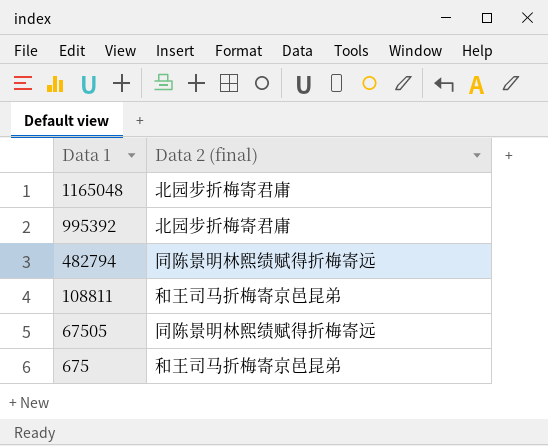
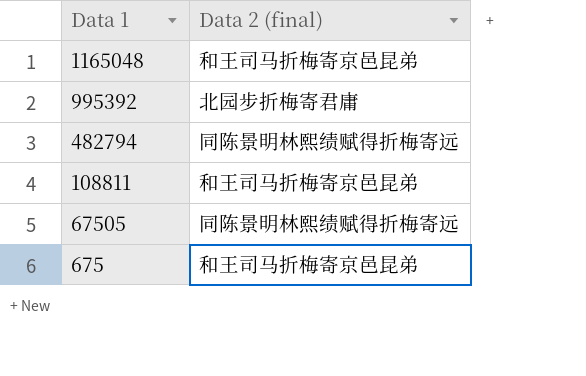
1165048 | Data 2 (final): 北园步折梅寄君庸 -> 和王司马折梅寄京邑昆弟

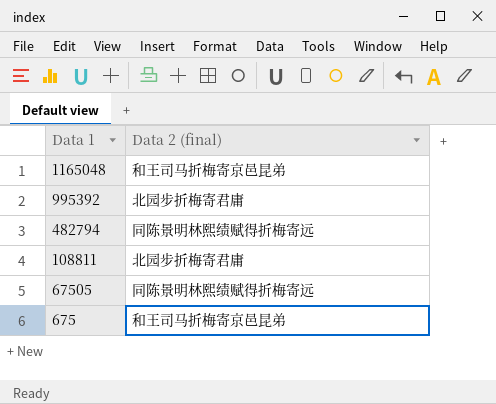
108811 | Data 2 (final): 和王司马折梅寄京邑昆弟 -> 北园步折梅寄君庸

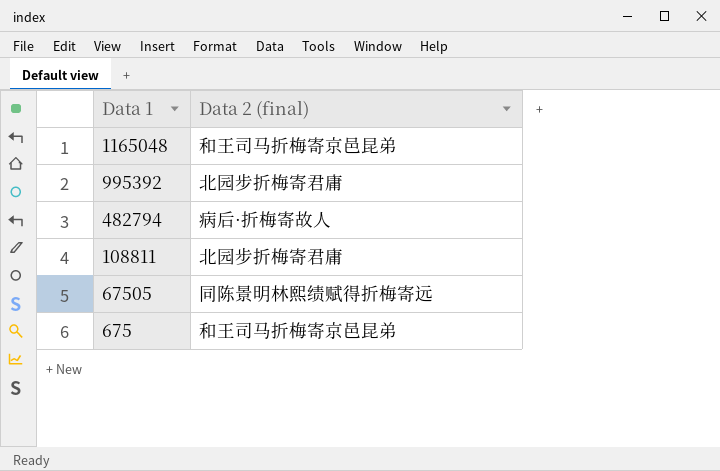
482794 | Data 2 (final): 同陈景明林熙绩赋得折梅寄远 -> 病后·折梅寄故人

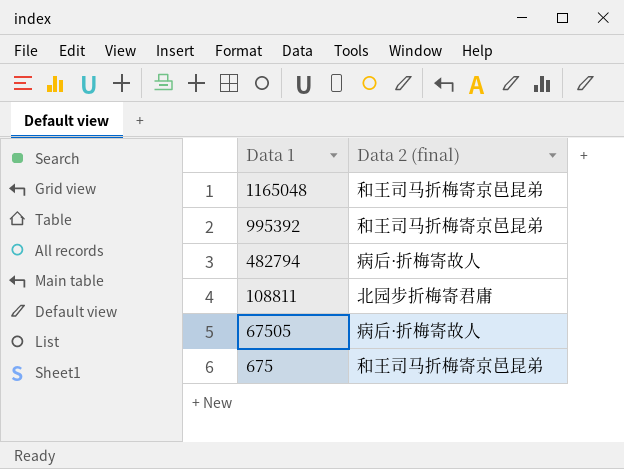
995392 | Data 2 (final): 北园步折梅寄君庸 -> 和王司马折梅寄京邑昆弟
67505 | Data 2 (final): 同陈景明林熙绩赋得折梅寄远 -> 病后·折梅寄故人

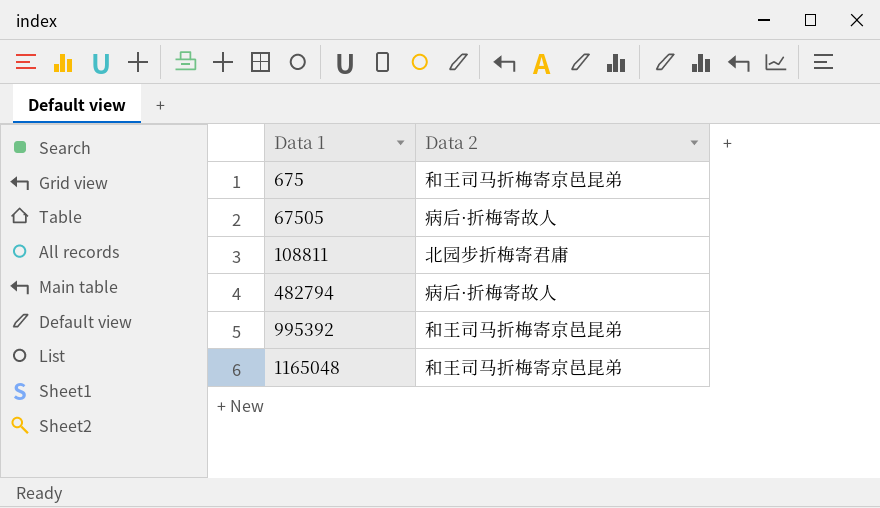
row order: Data 1 descending -> Data 1 ascending
column name: Data 2 (final) -> Data 2

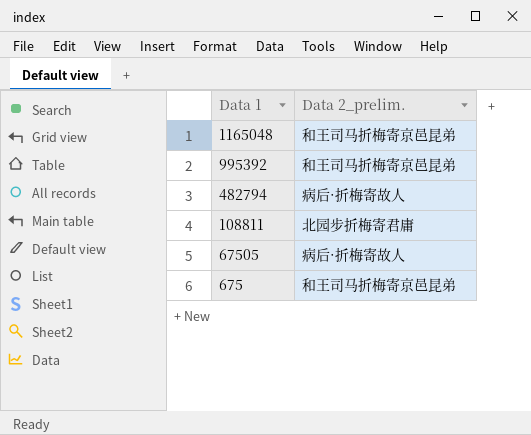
row order: Data 1 ascending -> Data 1 descending
column name: Data 2 -> Data 2_prelim.

